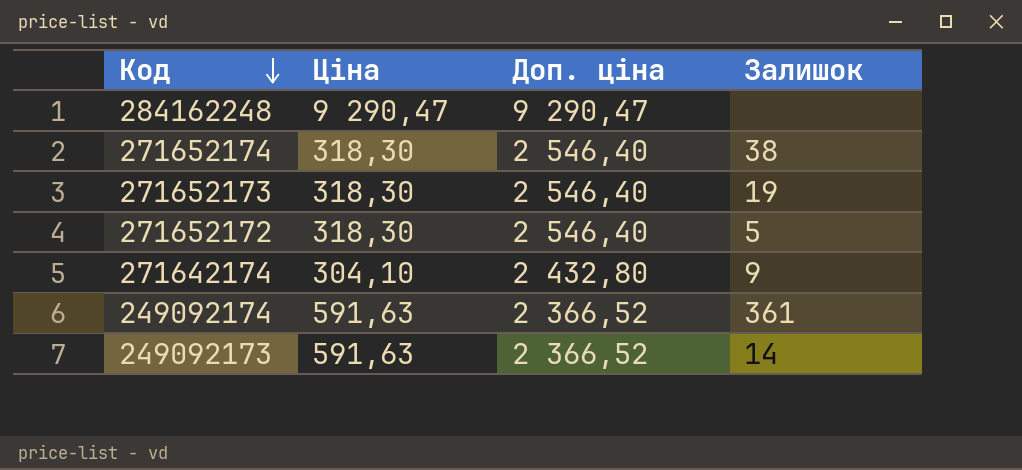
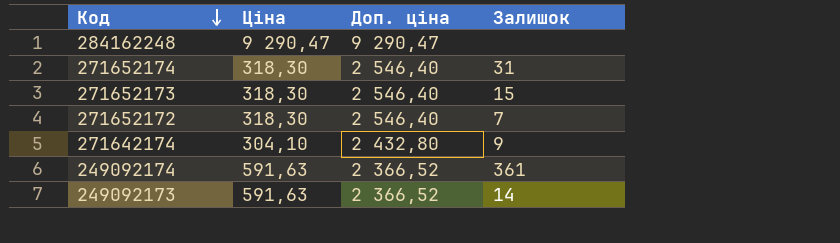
271652174 | Залишок: 38 -> 31
271652173 | Залишок: 19 -> 15
271652172 | Залишок: 5 -> 7

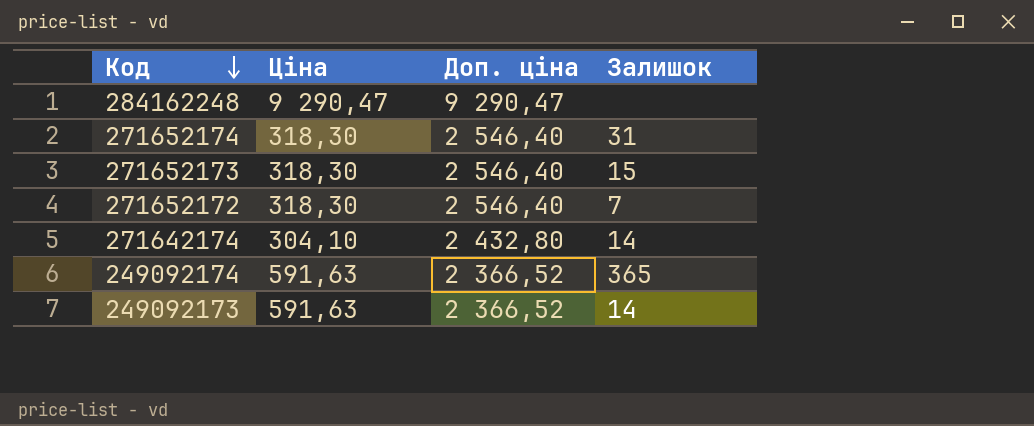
271642174 | Залишок: 9 -> 14
249092174 | Залишок: 361 -> 365

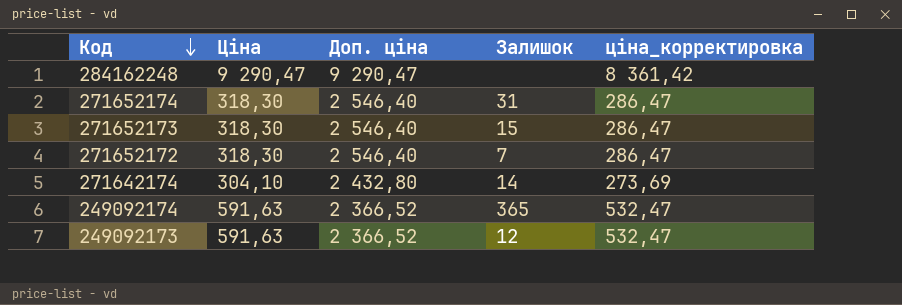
column ціна_корректировка | formula: none -> [Ціна] * 0,9
249092173 | Залишок: 14 -> 12

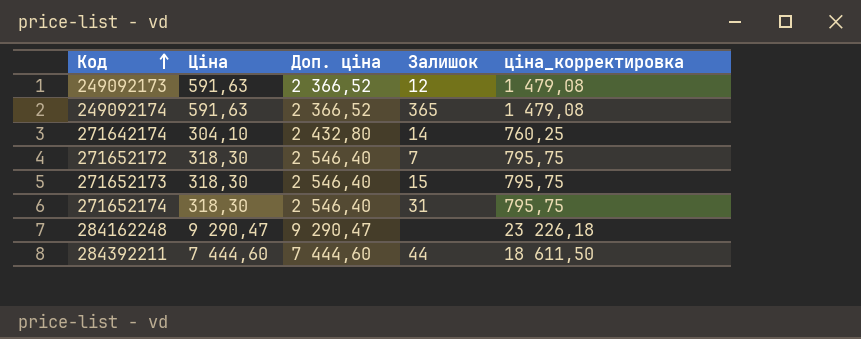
row order: Код descending -> Код ascending
column ціна_корректировка | formula: [Ціна] * 0,9 -> [Ціна] * 2,5
row 284392211: none -> 7 444,60 | 7 444,60 | 44 | 18 611,50

